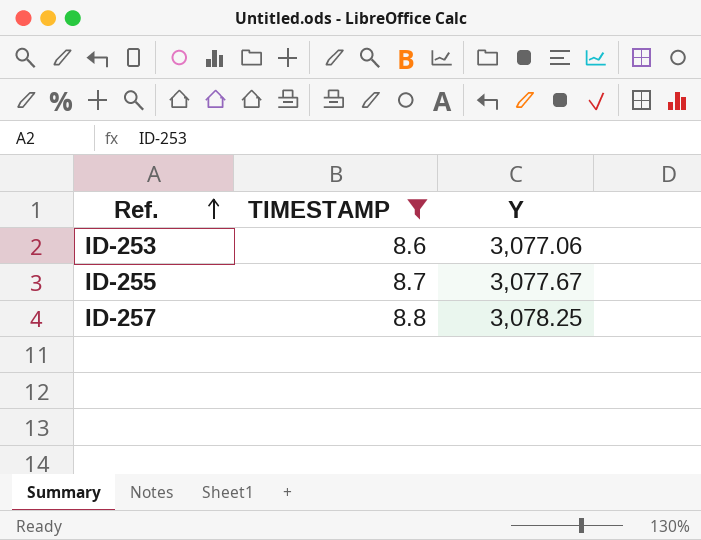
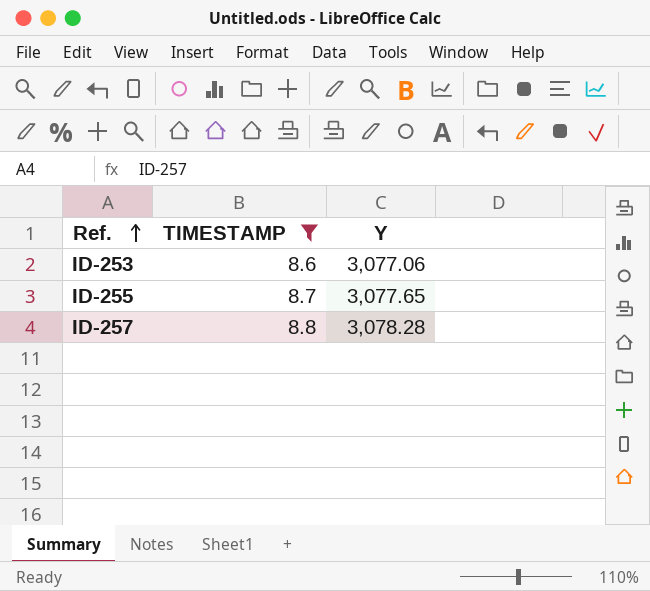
ID-255 | Y: 3,077.67 -> 3,077.65
ID-257 | Y: 3,078.25 -> 3,078.28

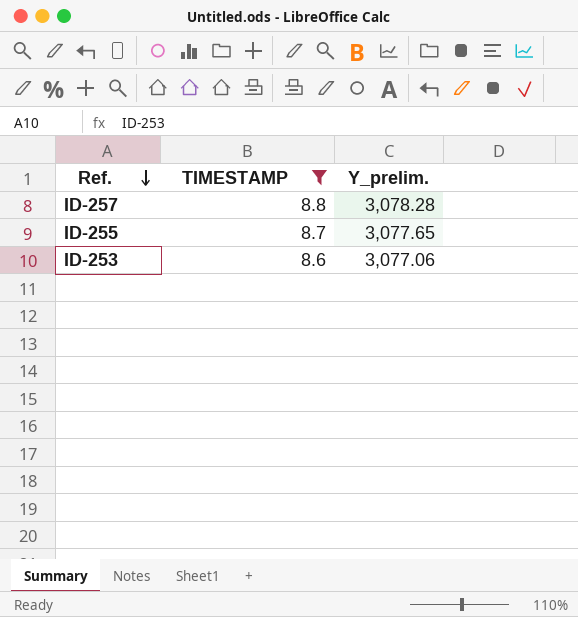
row order: Ref. ascending -> Ref. descending
column name: Y -> Y_prelim.

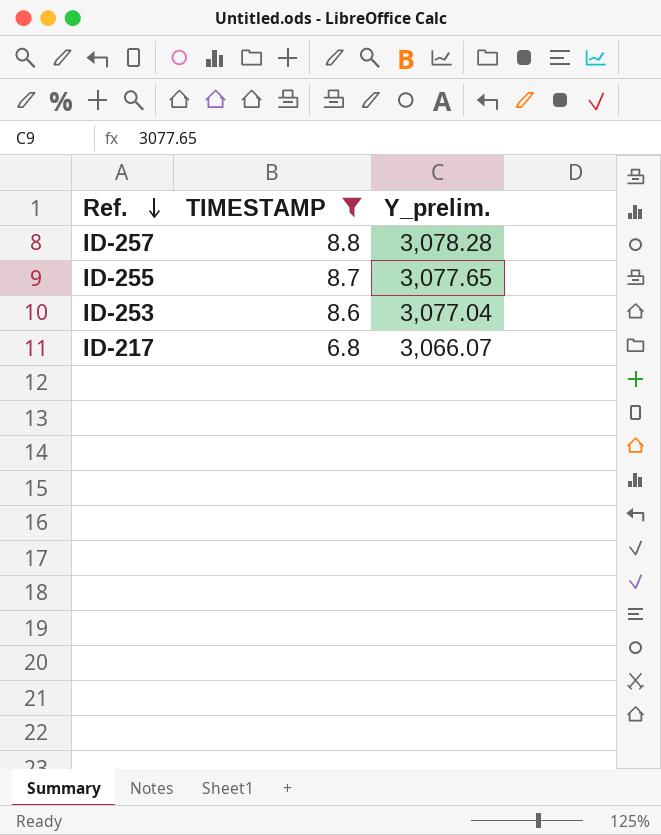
ID-253 | Y_prelim.: 3,077.06 -> 3,077.04
row ID-217: none -> 6.8 | 3,066.07

